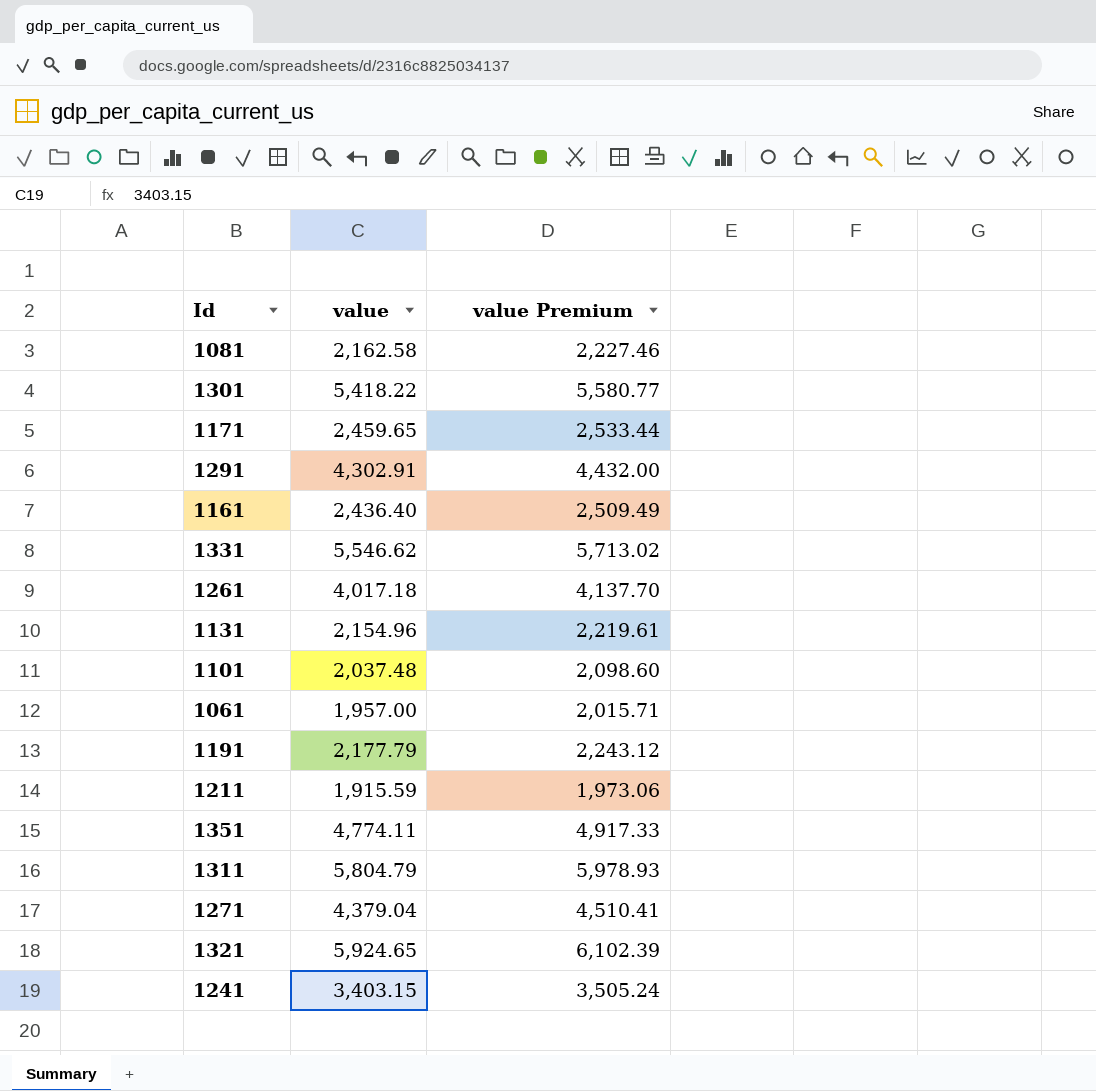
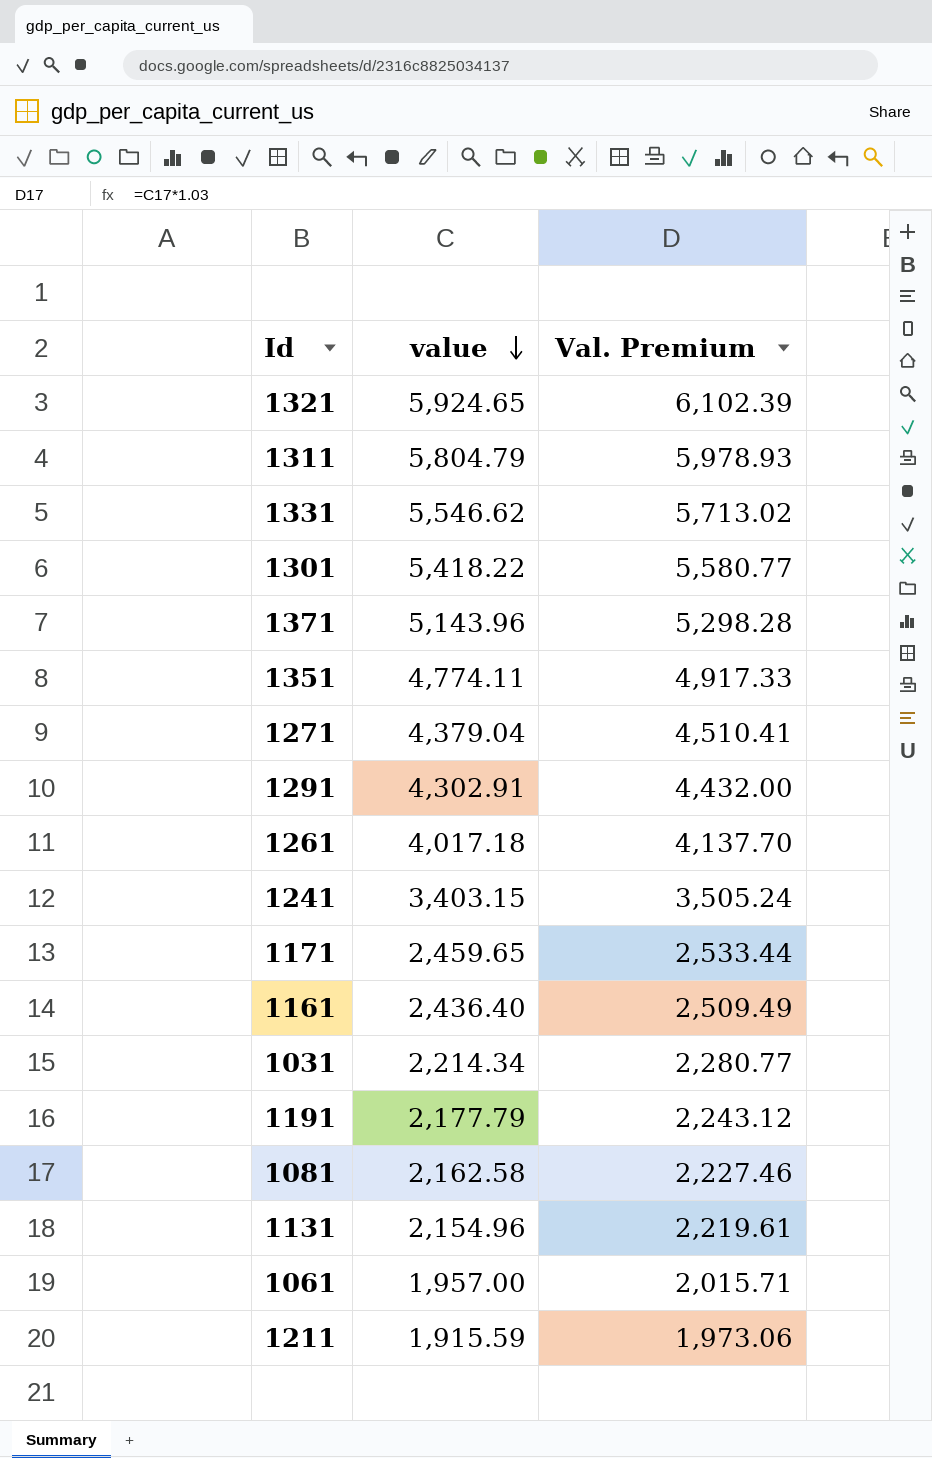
row order: none -> value descending
column name: value Premium -> Val. Premium
row 1101: 2,037.48 | 2,098.60 -> none
row 1371: none -> 5,143.96 | 5,298.28
row 1031: none -> 2,214.34 | 2,280.77

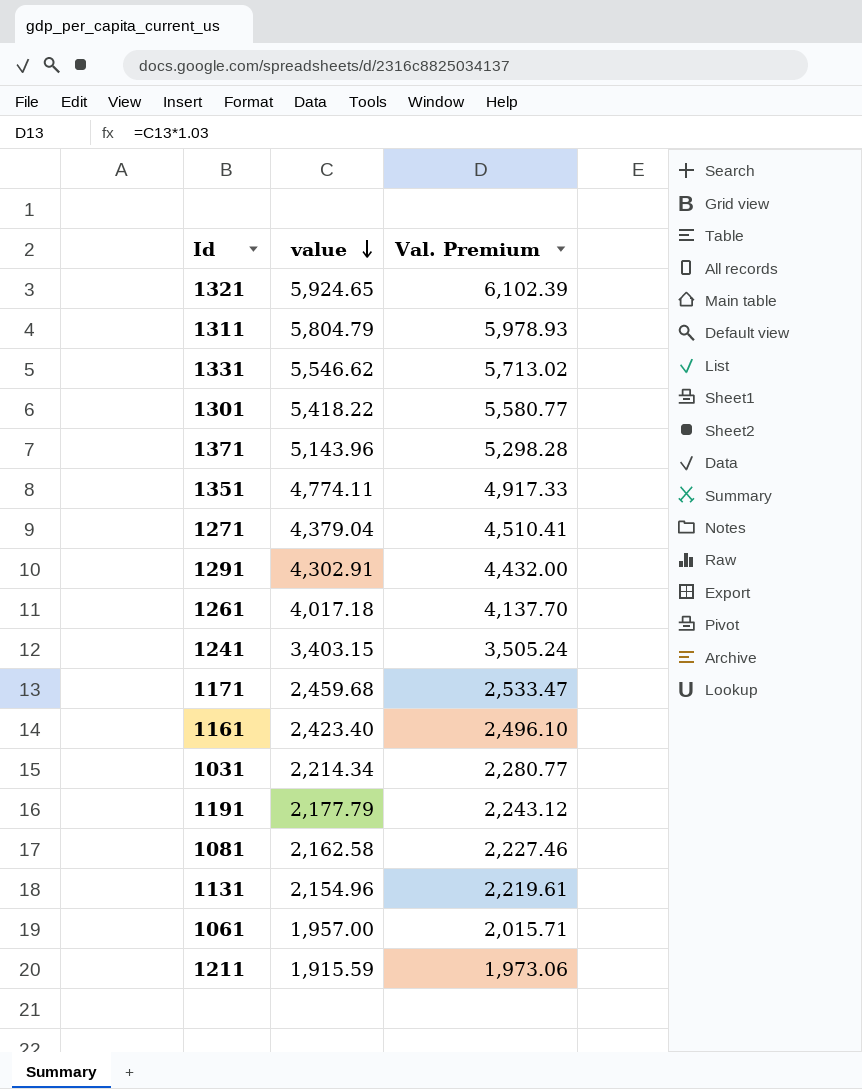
1171 | value: 2,459.65 -> 2,459.68
1171 | Val. Premium: 2,533.44 -> 2,533.47
1161 | value: 2,436.40 -> 2,423.40
1161 | Val. Premium: 2,509.49 -> 2,496.10

